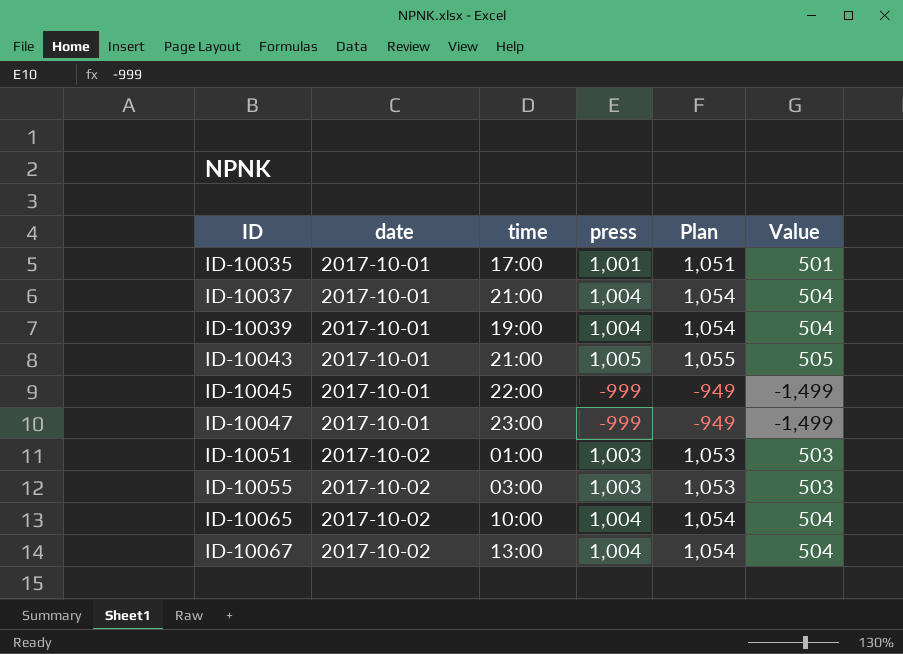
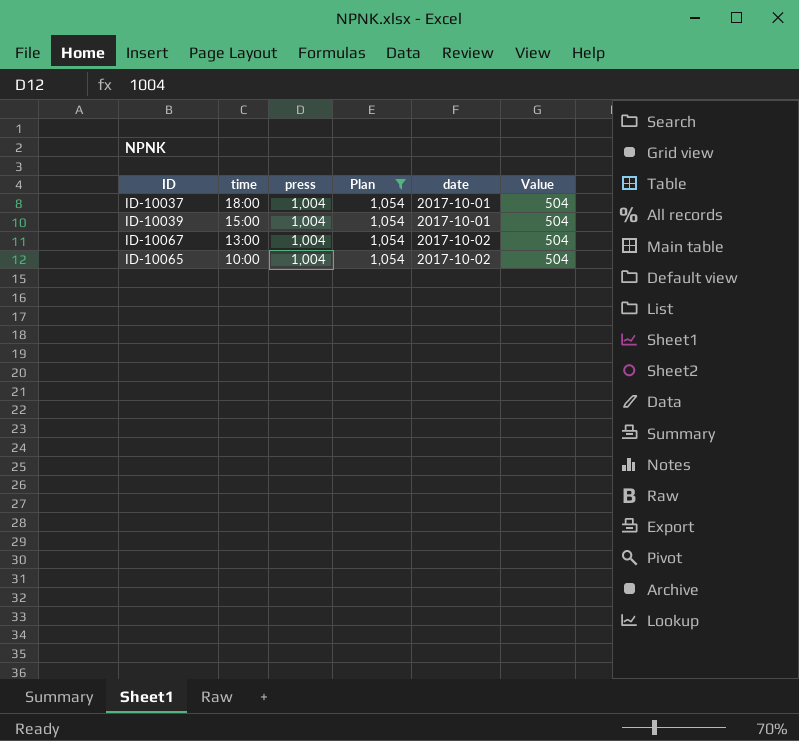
filter: none -> Plan = 1,054
row order: ID ascending -> time descending
column date | position: 2 -> 5
ID-10037 | time: 21:00 -> 18:00
ID-10039 | time: 19:00 -> 15:00

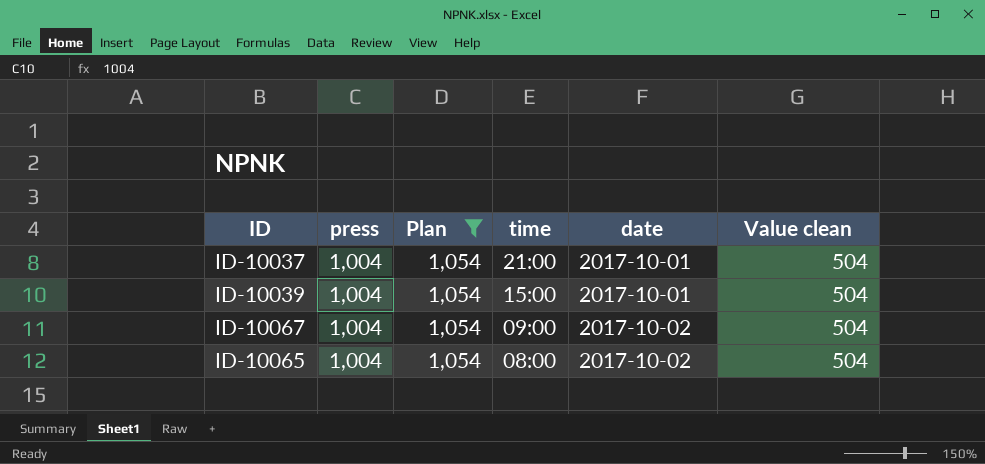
column time | position: 2 -> 4
column name: Value -> Value clean
ID-10037 | time: 18:00 -> 21:00
ID-10067 | time: 13:00 -> 09:00
ID-10065 | time: 10:00 -> 08:00

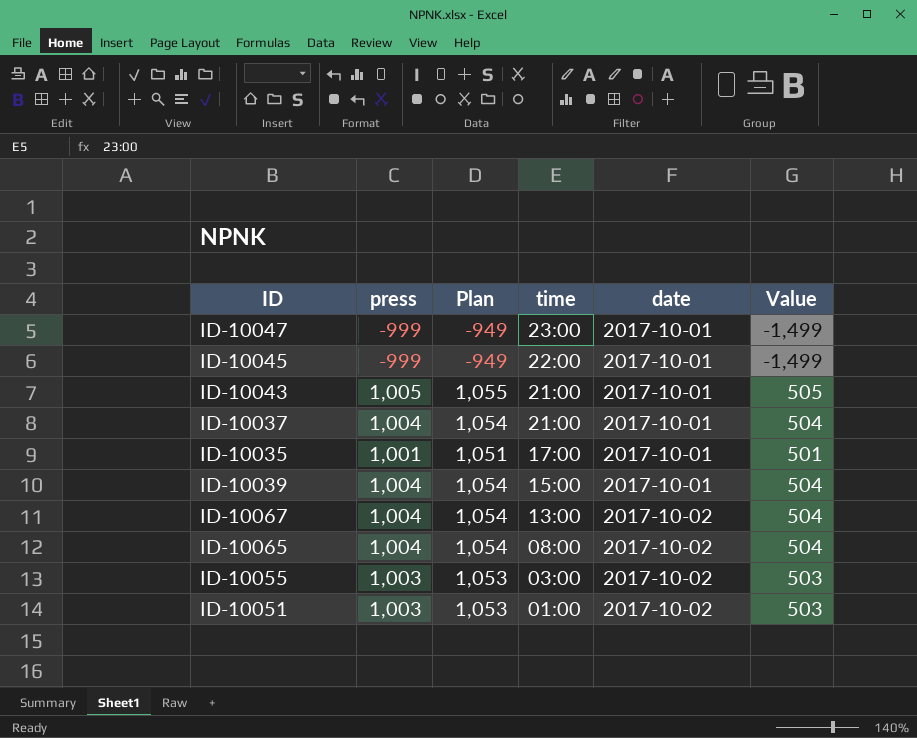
filter: Plan = 1,054 -> none
column name: Value clean -> Value
ID-10067 | time: 09:00 -> 13:00

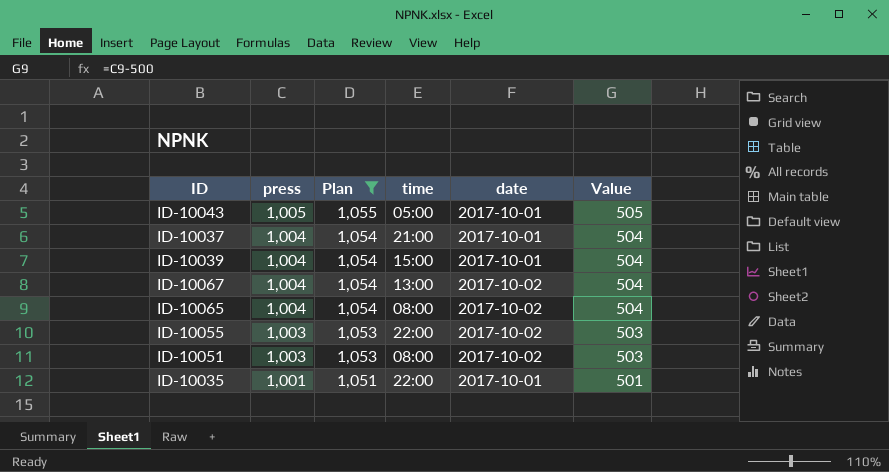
filter: none -> Plan != -949
row order: time descending -> press descending
ID-10043 | time: 21:00 -> 05:00
ID-10055 | time: 03:00 -> 22:00
ID-10051 | time: 01:00 -> 08:00
ID-10035 | time: 17:00 -> 22:00

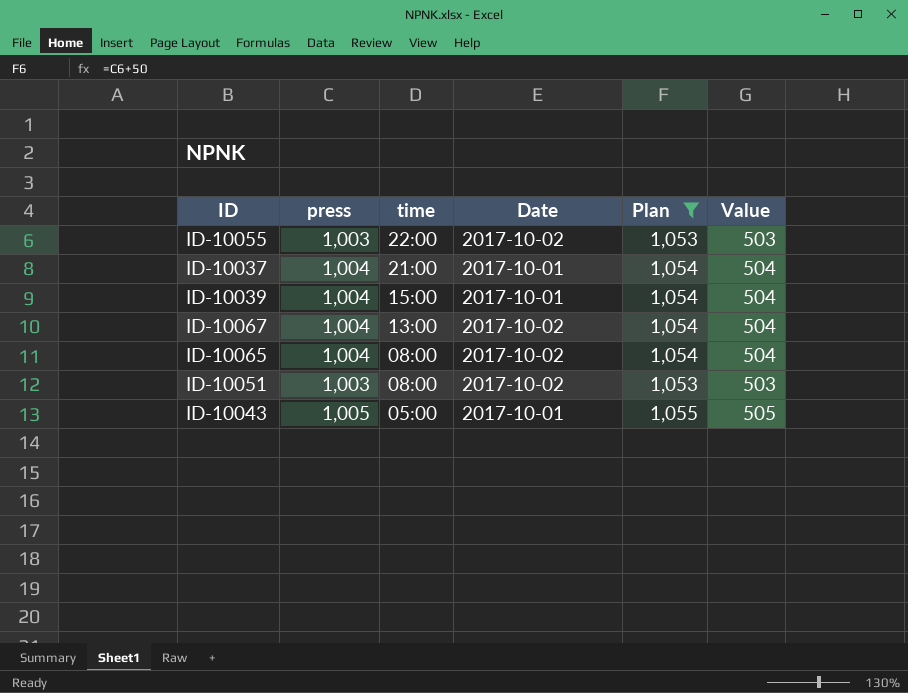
row order: press descending -> time descending
column name: date -> Date
column Plan | position: 3 -> 5
row ID-10035: 1,001 | 1,051 | 22:00 | 2017-10-01 | 501 -> none

